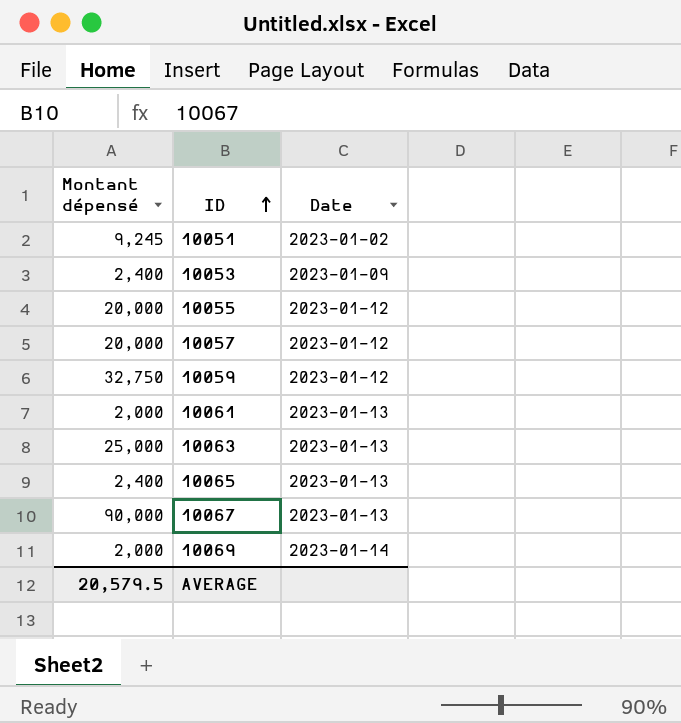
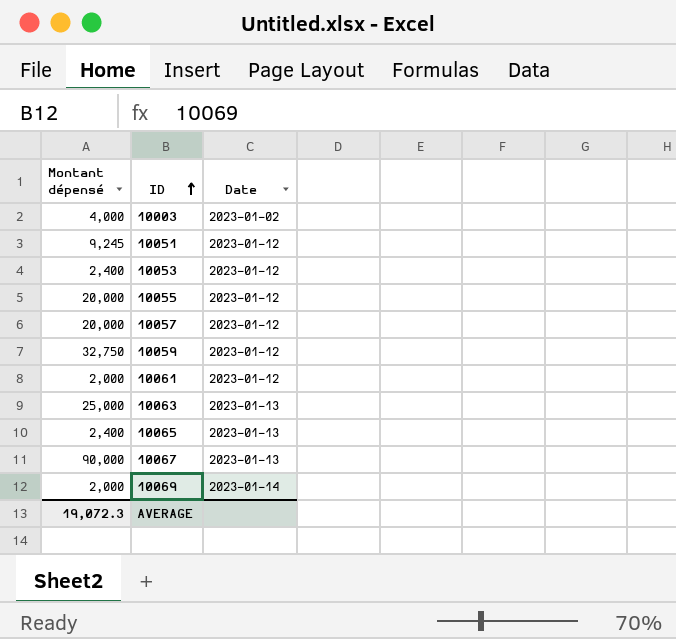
row 10003: none -> 4,000 | 2023-01-02
10051 | Date: 2023-01-02 -> 2023-01-12
10053 | Date: 2023-01-09 -> 2023-01-12
10061 | Date: 2023-01-13 -> 2023-01-12
AVERAGE | Montant dépensé: 20,579.5 -> 19,072.3

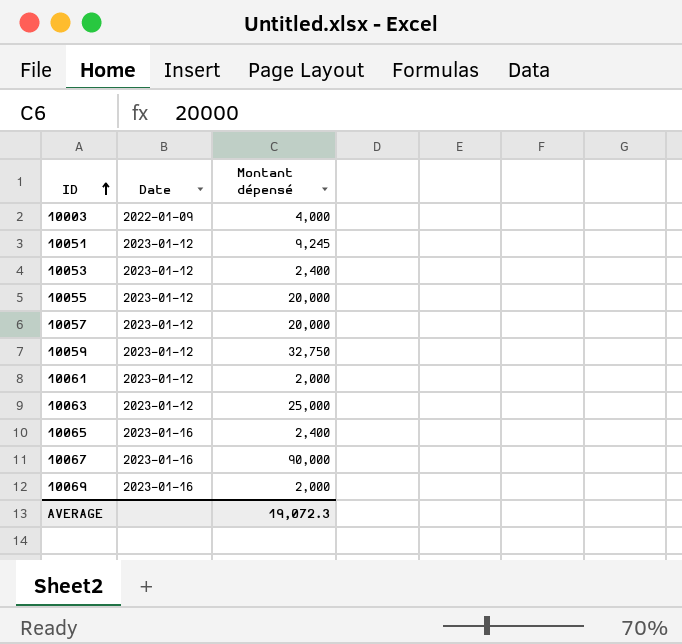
column Montant dépensé | position: 1 -> 3
10003 | Date: 2023-01-02 -> 2022-01-09
10063 | Date: 2023-01-13 -> 2023-01-12
10065 | Date: 2023-01-13 -> 2023-01-16
10067 | Date: 2023-01-13 -> 2023-01-16
10069 | Date: 2023-01-14 -> 2023-01-16

